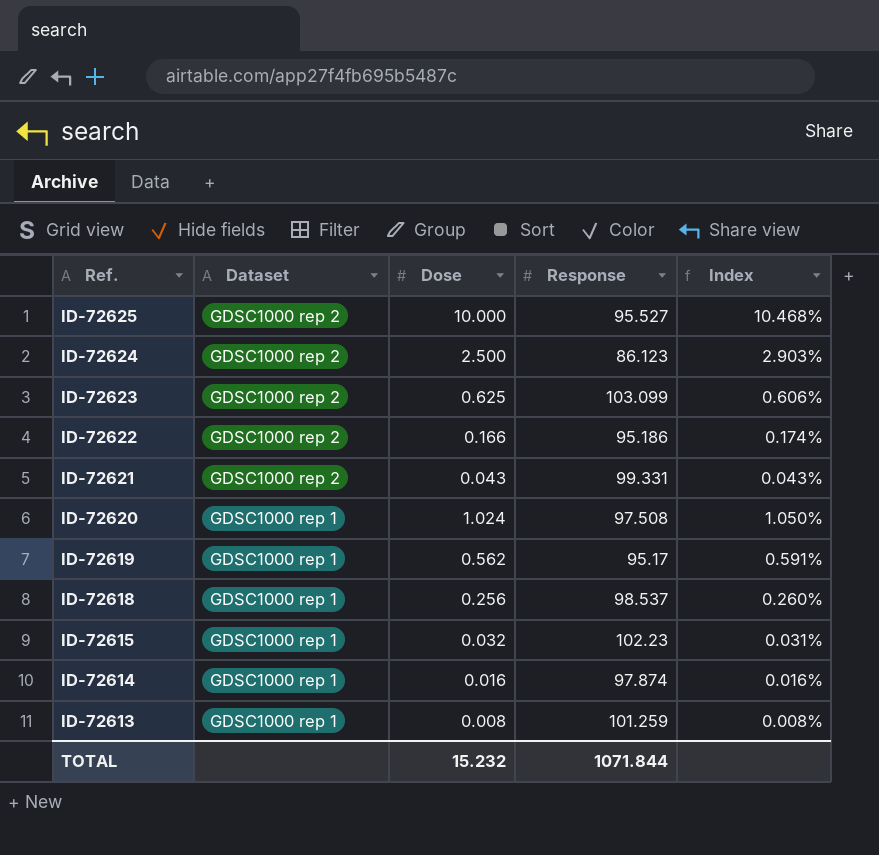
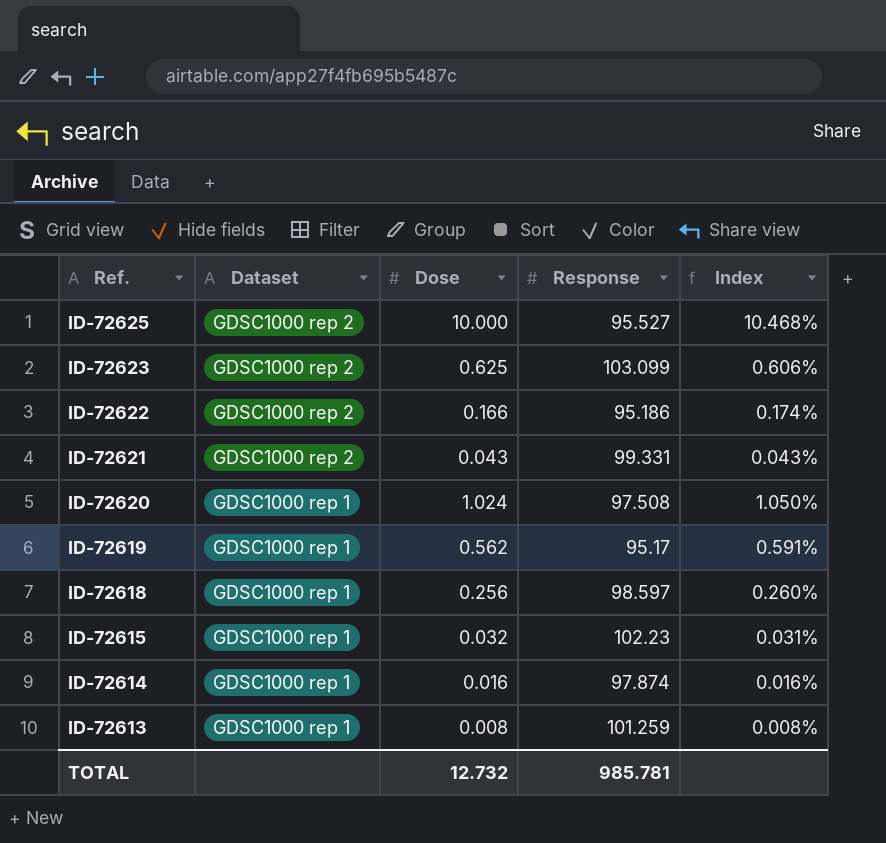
row ID-72624: GDSC1000 rep 2 | 2.500 | 86.123 | 2.903% -> none
ID-72618 | Response: 98.537 -> 98.597
TOTAL | Dose: 15.232 -> 12.732
TOTAL | Response: 1071.844 -> 985.781

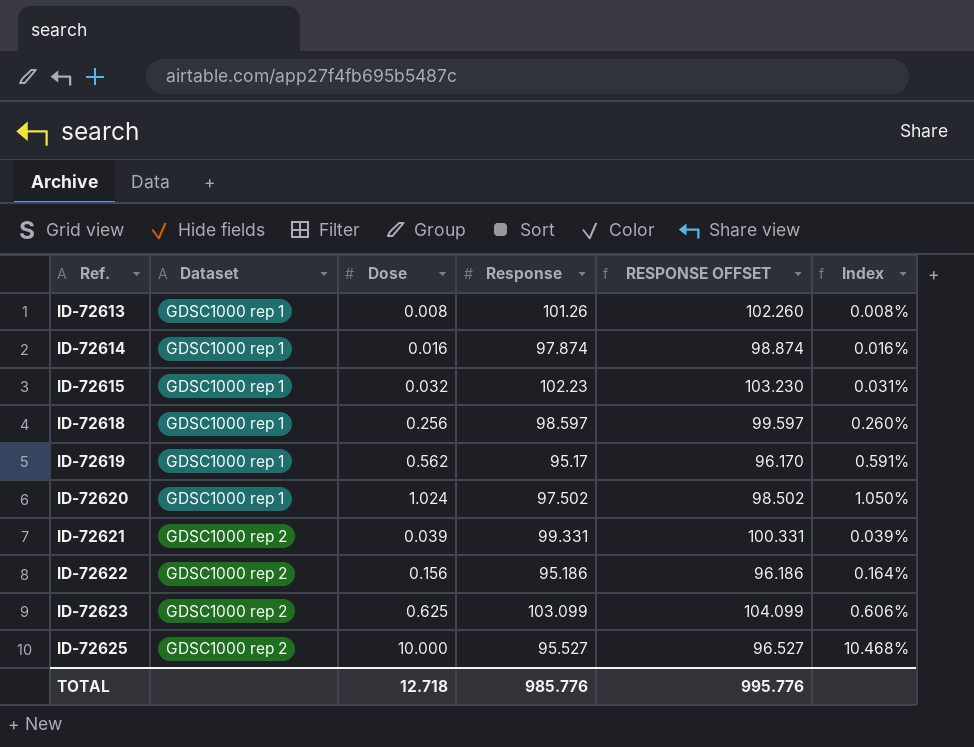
row order: Ref. descending -> Ref. ascending
column RESPONSE OFFSET | formula: none -> [Response] + 1
ID-72613 | Response: 101.259 -> 101.26
ID-72620 | Response: 97.508 -> 97.502
ID-72621 | Dose: 0.043 -> 0.039
ID-72621 | Index: 0.043% -> 0.039%
ID-72622 | Dose: 0.166 -> 0.156
ID-72622 | Index: 0.174% -> 0.164%
TOTAL | Dose: 12.732 -> 12.718
TOTAL | Response: 985.781 -> 985.776

